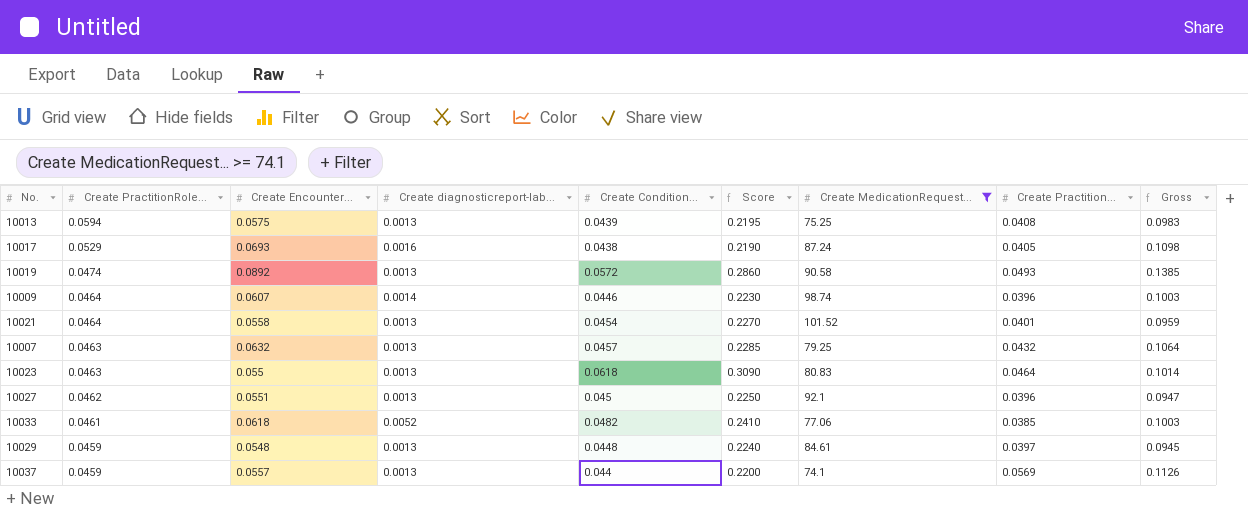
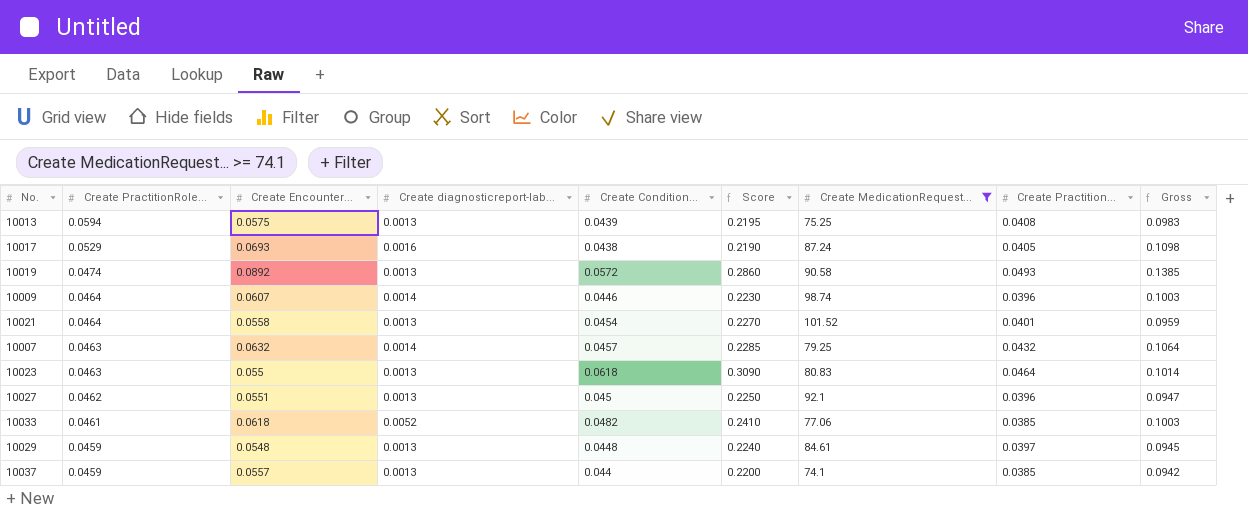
10007 | Create diagnosticreport-lab...: 0.0013 -> 0.0014
10037 | Create Practition...: 0.0569 -> 0.0385
10037 | Gross: 0.1126 -> 0.0942

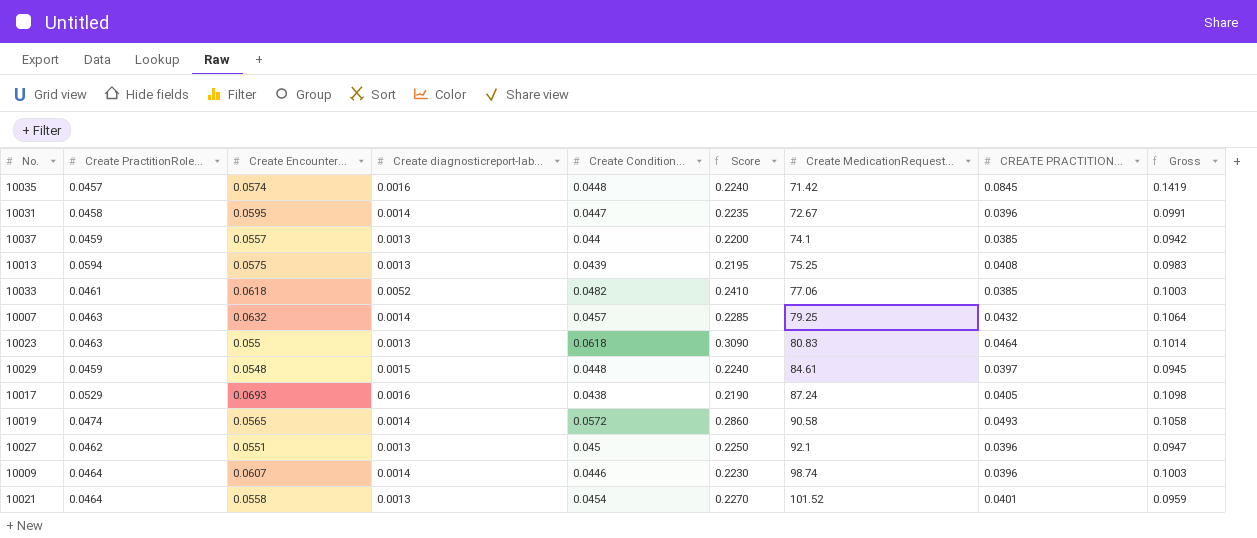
filter: Create MedicationRequest... >= 74.1 -> none
row order: Create PractitionRole... descending -> Create MedicationRequest... ascending
column name: Create Practition... -> CREATE PRACTITION...
10029 | Create diagnosticreport-lab...: 0.0013 -> 0.0015
10019 | Create Encounter...: 0.0892 -> 0.0565
10019 | Create diagnosticreport-lab...: 0.0013 -> 0.0014
10019 | Gross: 0.1385 -> 0.1058

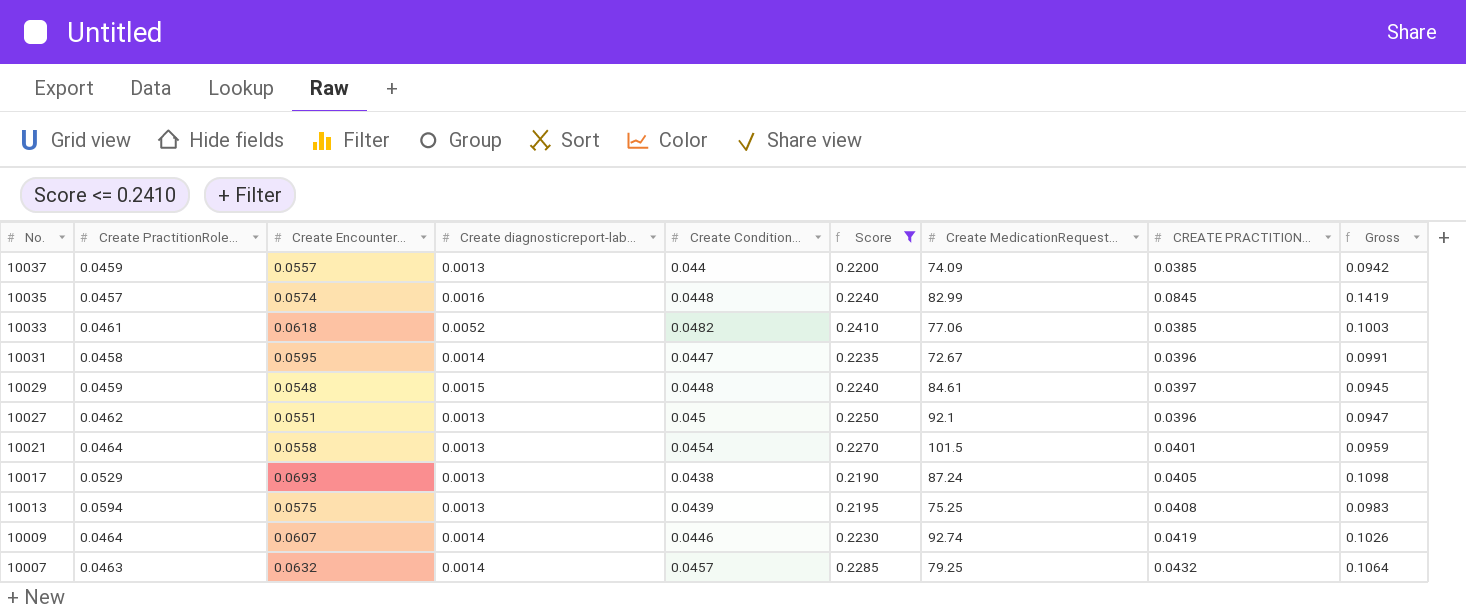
filter: none -> Score <= 0.2410
row order: Create MedicationRequest... ascending -> No. descending
10037 | Create MedicationRequest...: 74.1 -> 74.09
10035 | Create MedicationRequest...: 71.42 -> 82.99
10021 | Create MedicationRequest...: 101.52 -> 101.5
10017 | Create diagnosticreport-lab...: 0.0016 -> 0.0013
10009 | Create MedicationRequest...: 98.74 -> 92.74
10009 | CREATE PRACTITION...: 0.0396 -> 0.0419
10009 | Gross: 0.1003 -> 0.1026

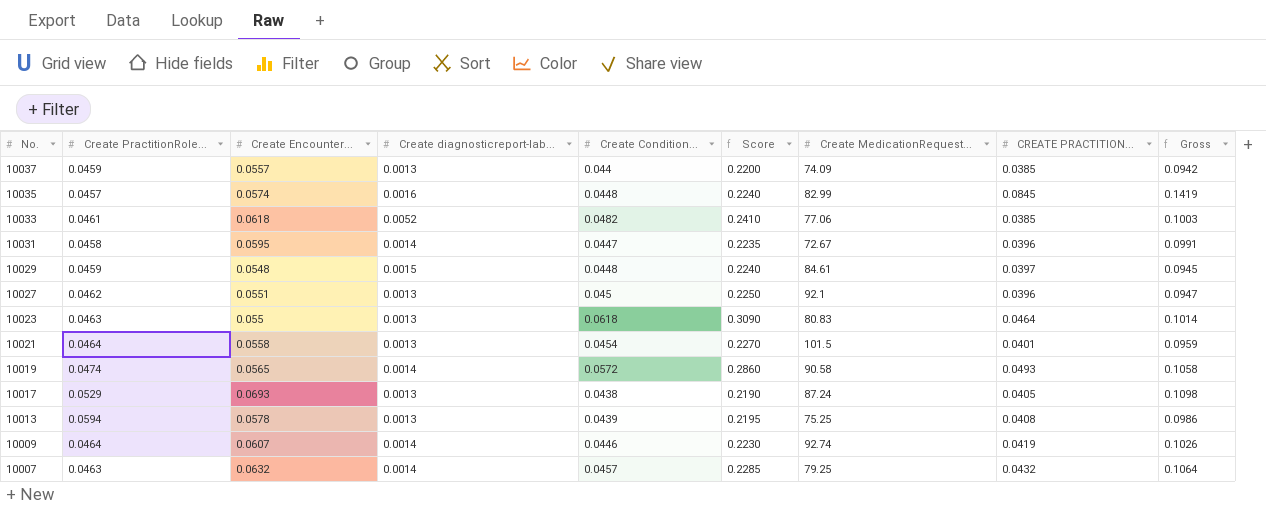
filter: Score <= 0.2410 -> none
10013 | Create Encounter...: 0.0575 -> 0.0578
10013 | Gross: 0.0983 -> 0.0986

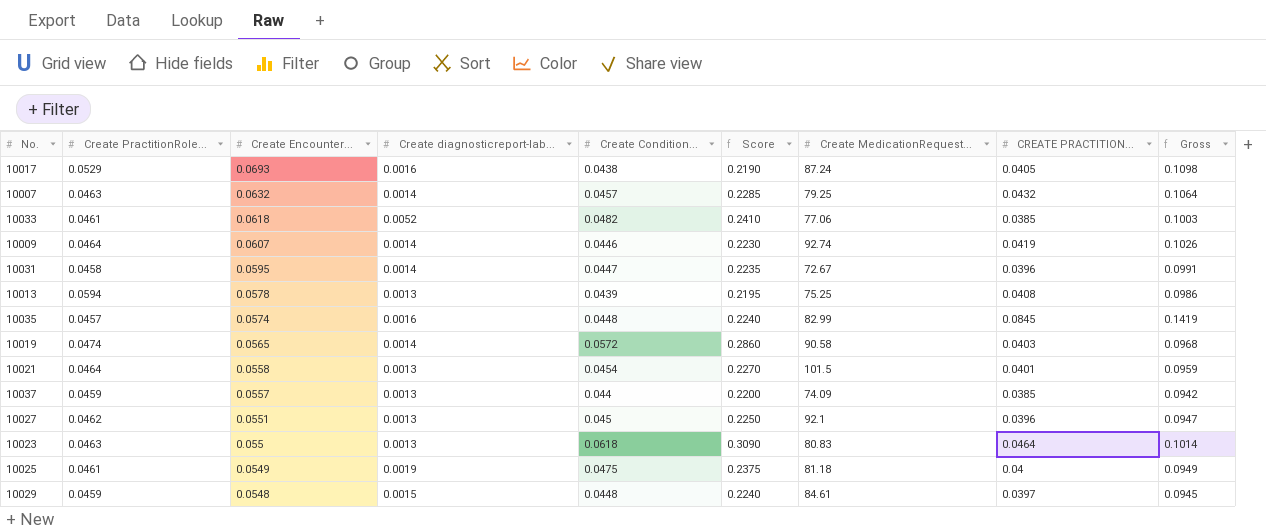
row order: No. descending -> Create Encounter... descending
10017 | Create diagnosticreport-lab...: 0.0013 -> 0.0016
10019 | CREATE PRACTITION...: 0.0493 -> 0.0403
10019 | Gross: 0.1058 -> 0.0968
row 10025: none -> 0.0461 | 0.0549 | 0.0019 | 0.0475 | 0.2375 | 81.18 | 0.04 | 0.0949

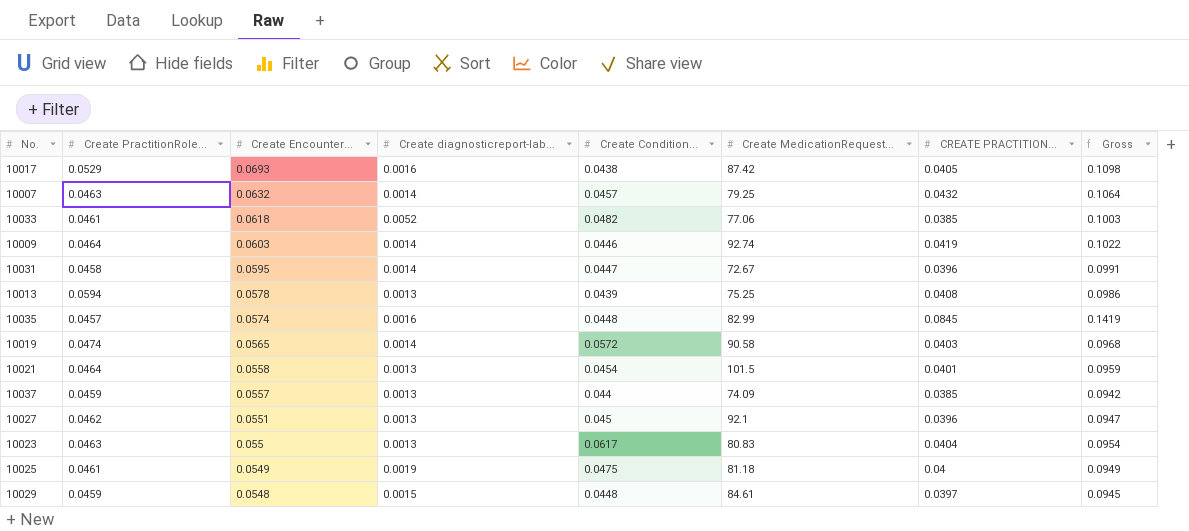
column Score | formula: [Create Condition...] * 5 -> none
10017 | Create MedicationRequest...: 87.24 -> 87.42
10009 | Create Encounter...: 0.0607 -> 0.0603
10009 | Gross: 0.1026 -> 0.1022
10023 | Create Condition...: 0.0618 -> 0.0617
10023 | CREATE PRACTITION...: 0.0464 -> 0.0404
10023 | Gross: 0.1014 -> 0.0954

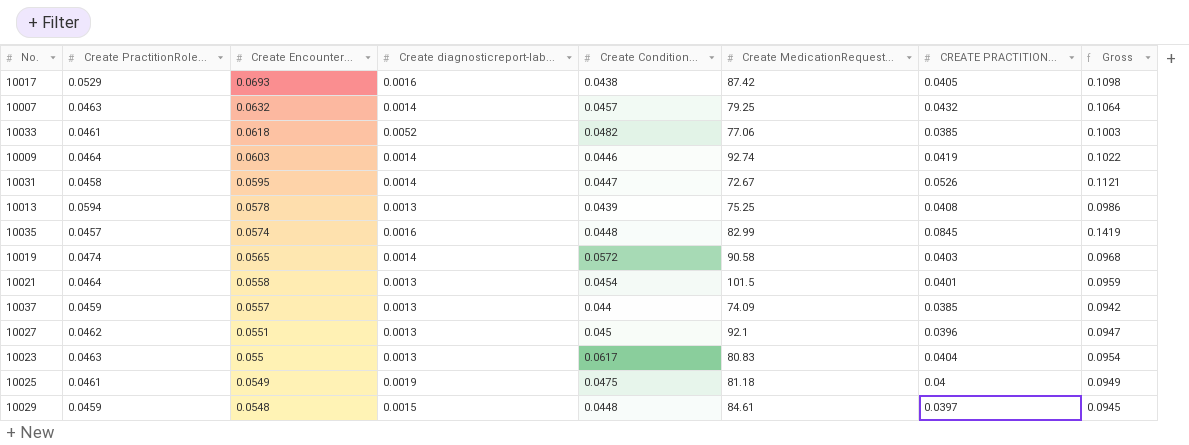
10031 | CREATE PRACTITION...: 0.0396 -> 0.0526
10031 | Gross: 0.0991 -> 0.1121

